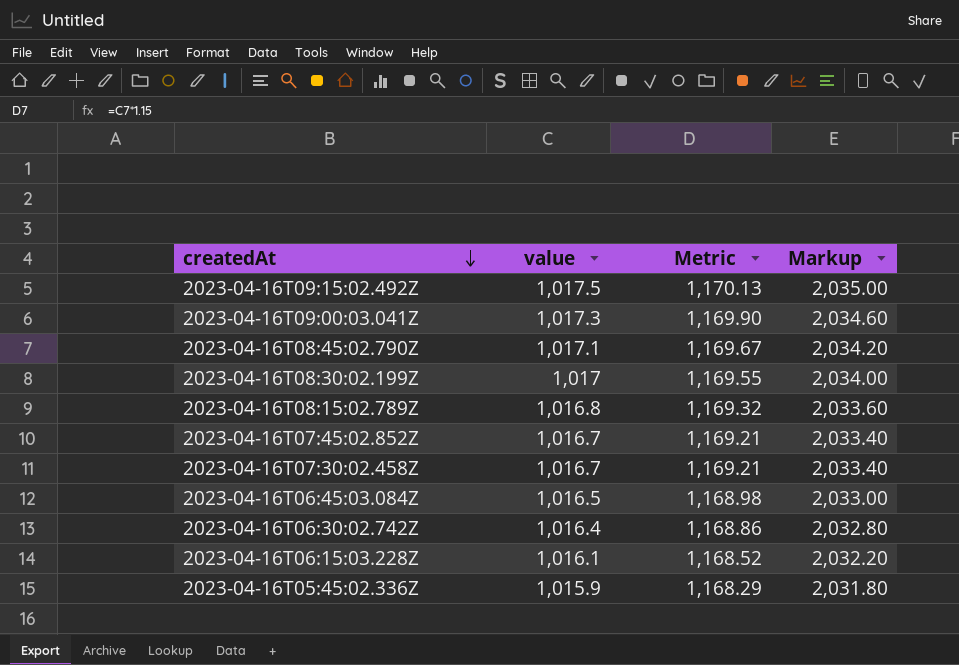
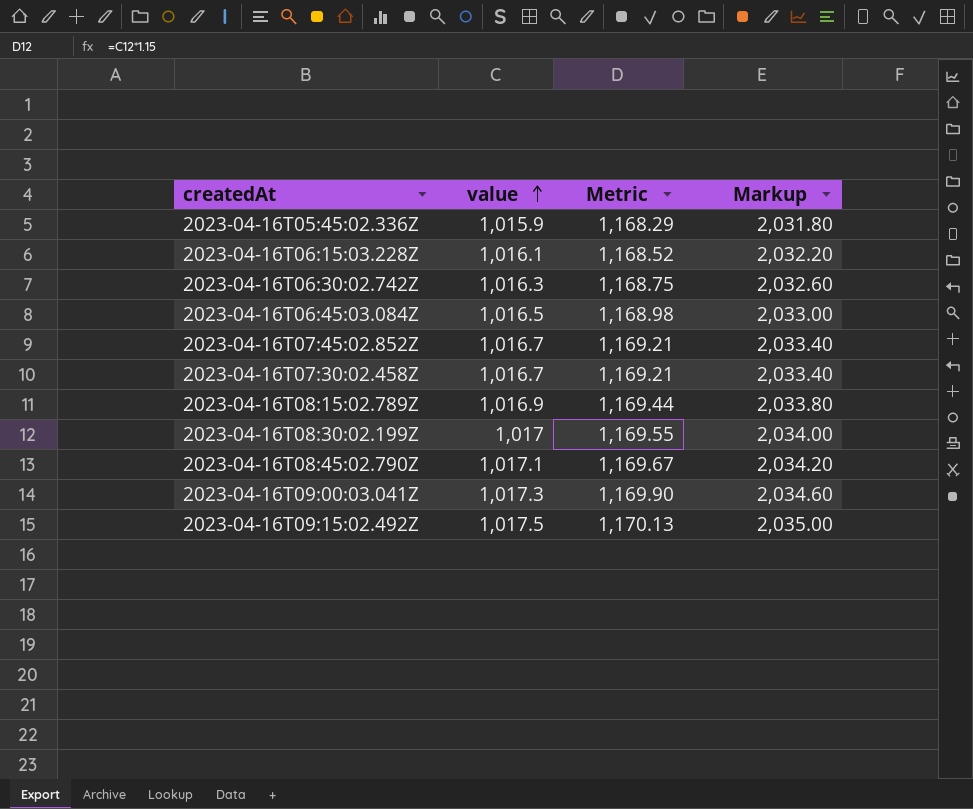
row order: createdAt descending -> value ascending
2023-04-16T06:30:02.742Z | value: 1,016.4 -> 1,016.3
2023-04-16T06:30:02.742Z | Metric: 1,168.86 -> 1,168.75
2023-04-16T06:30:02.742Z | Markup: 2,032.80 -> 2,032.60
2023-04-16T08:15:02.789Z | value: 1,016.8 -> 1,016.9
2023-04-16T08:15:02.789Z | Metric: 1,169.32 -> 1,169.44
2023-04-16T08:15:02.789Z | Markup: 2,033.60 -> 2,033.80

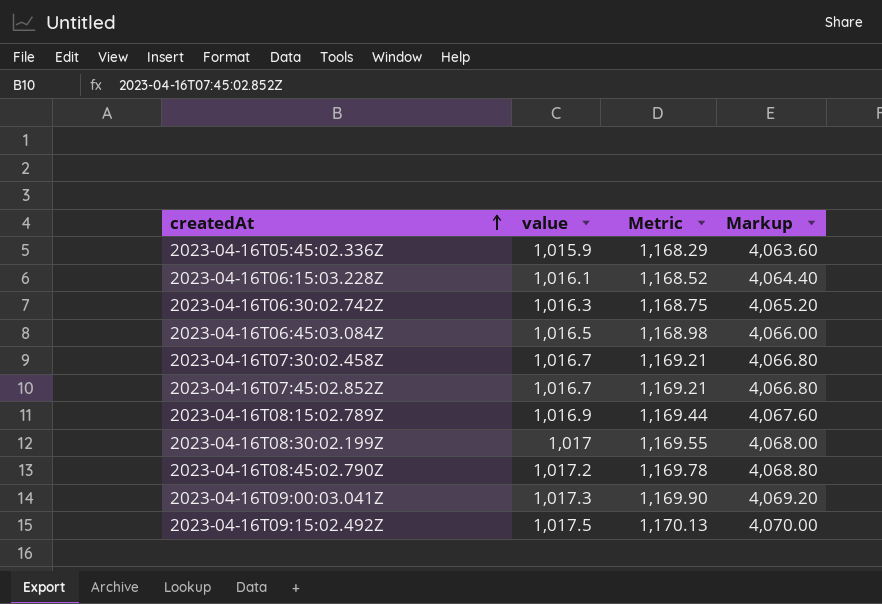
row order: value ascending -> createdAt ascending
column Markup | formula: [value] * 2 -> [value] * 4
2023-04-16T08:45:02.790Z | value: 1,017.1 -> 1,017.2
2023-04-16T08:45:02.790Z | Metric: 1,169.67 -> 1,169.78

